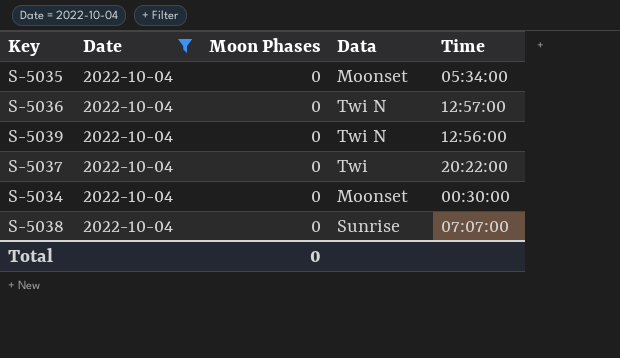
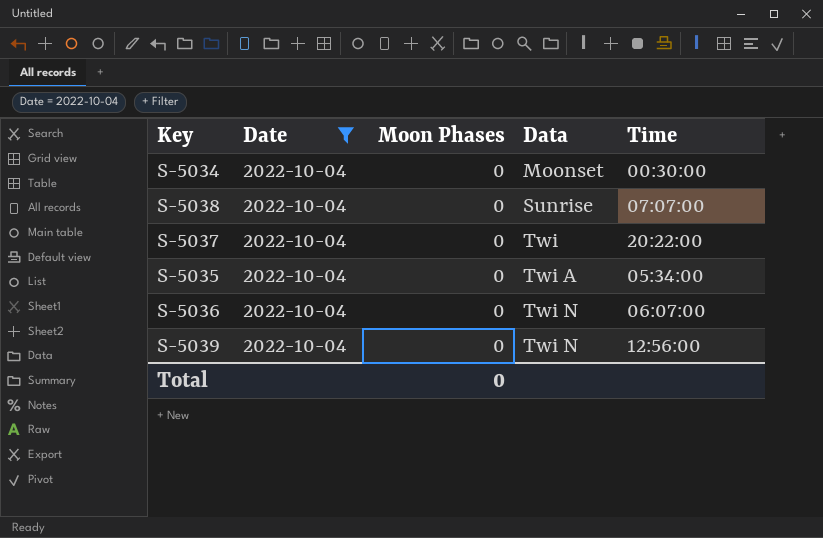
row order: none -> Data ascending
S-5035 | Data: Moonset -> Twi A
S-5036 | Time: 12:57:00 -> 06:07:00

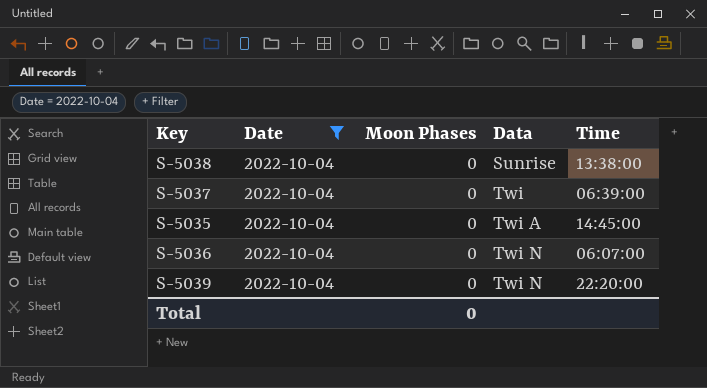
row S-5034: 2022-10-04 | 0 | Moonset | 00:30:00 -> none
S-5038 | Time: 07:07:00 -> 13:38:00
S-5037 | Time: 20:22:00 -> 06:39:00
S-5035 | Time: 05:34:00 -> 14:45:00
S-5039 | Time: 12:56:00 -> 22:20:00

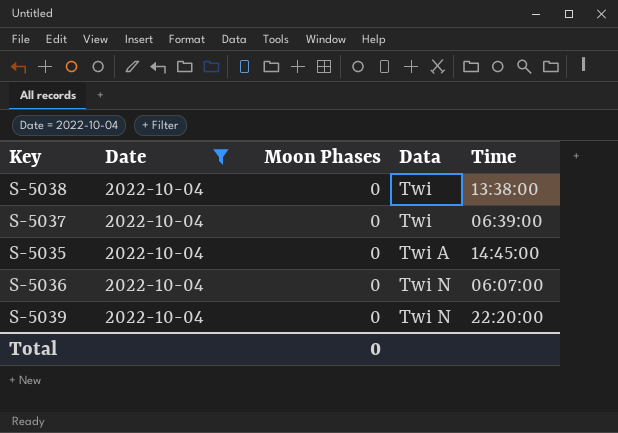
S-5038 | Data: Sunrise -> Twi

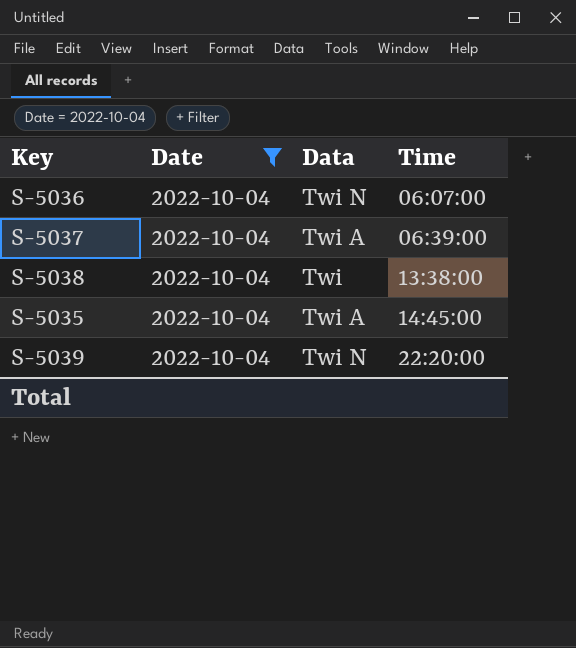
row order: Data ascending -> Time ascending
column Moon Phases | position: 3 -> none
S-5037 | Data: Twi -> Twi A

